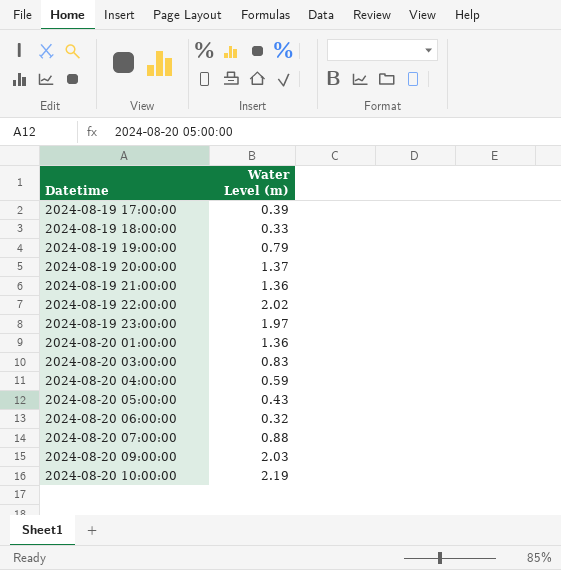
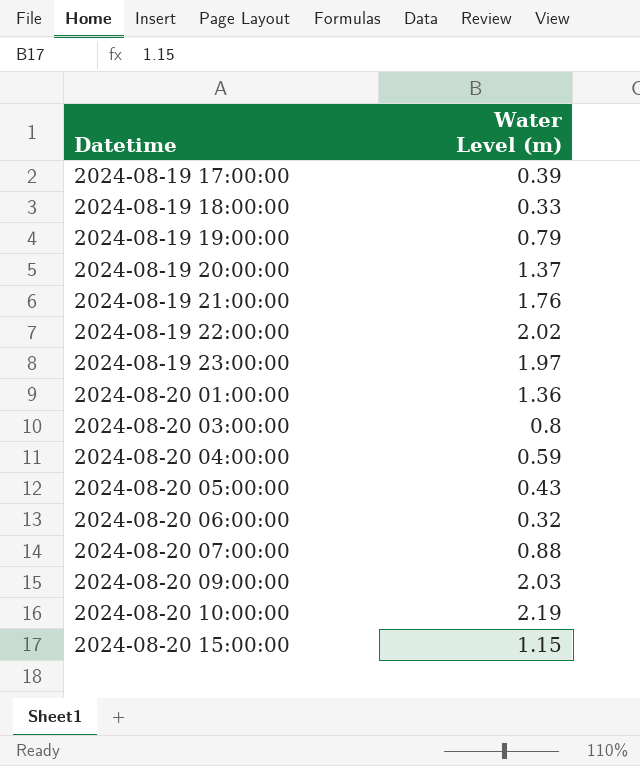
2024-08-19 21:00:00 | Water Level (m): 1.36 -> 1.76
2024-08-20 03:00:00 | Water Level (m): 0.83 -> 0.8
row 2024-08-20 15:00:00: none -> 1.15

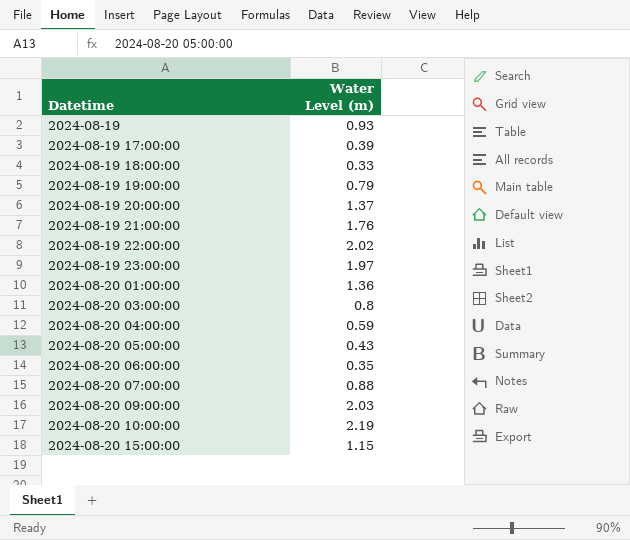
row 2024-08-19: none -> 0.93
2024-08-20 06:00:00 | Water Level (m): 0.32 -> 0.35

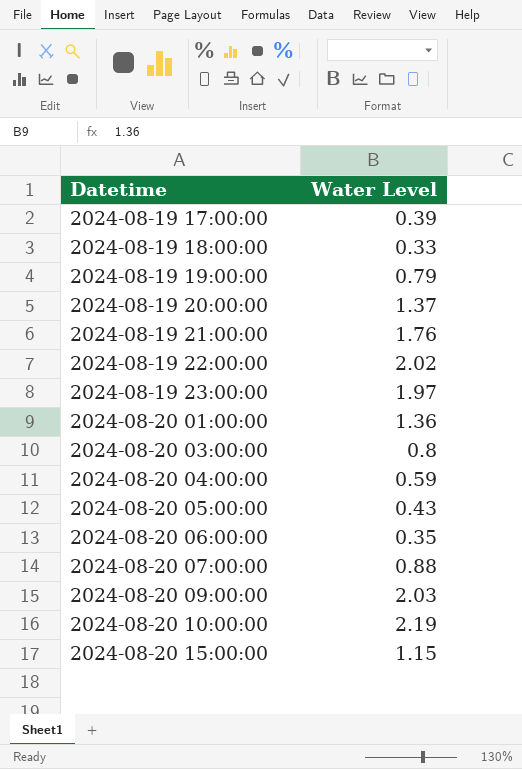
column name: Water Level (m) -> Water Level
row 2024-08-19: 0.93 -> none

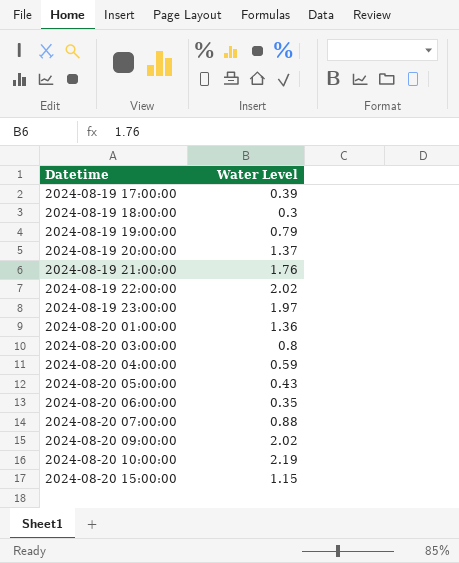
2024-08-19 18:00:00 | Water Level: 0.33 -> 0.3
2024-08-20 09:00:00 | Water Level: 2.03 -> 2.02

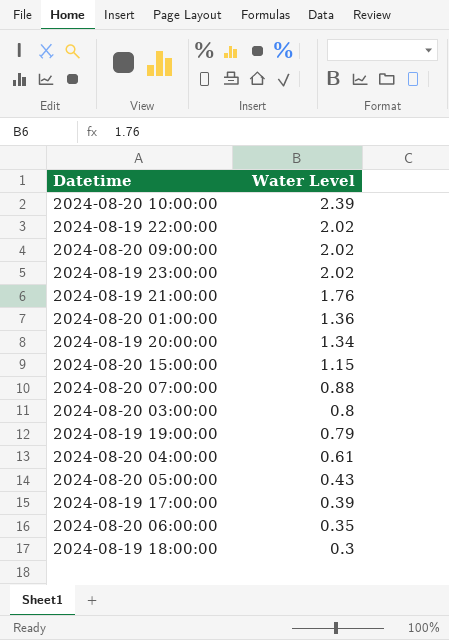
row order: Datetime ascending -> Water Level descending
2024-08-20 10:00:00 | Water Level: 2.19 -> 2.39
2024-08-19 23:00:00 | Water Level: 1.97 -> 2.02
2024-08-19 20:00:00 | Water Level: 1.37 -> 1.34
2024-08-20 04:00:00 | Water Level: 0.59 -> 0.61

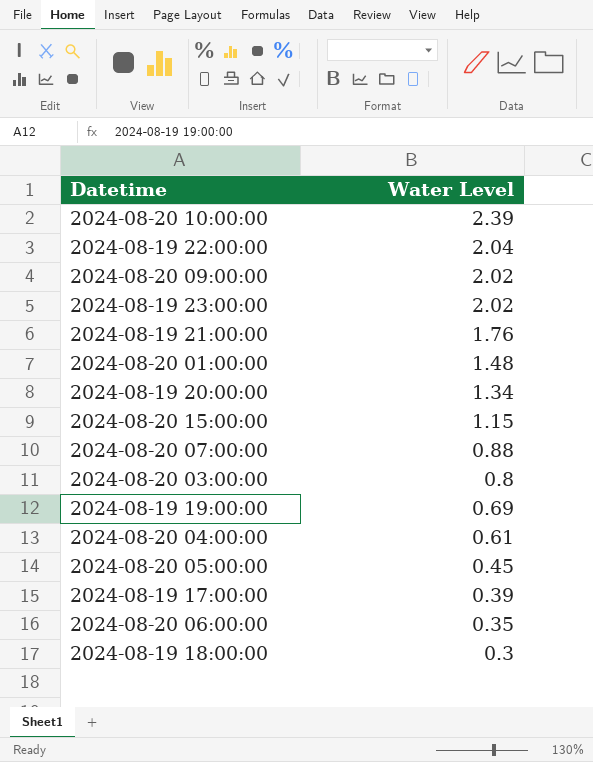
2024-08-19 22:00:00 | Water Level: 2.02 -> 2.04
2024-08-20 01:00:00 | Water Level: 1.36 -> 1.48
2024-08-19 19:00:00 | Water Level: 0.79 -> 0.69
2024-08-20 05:00:00 | Water Level: 0.43 -> 0.45

